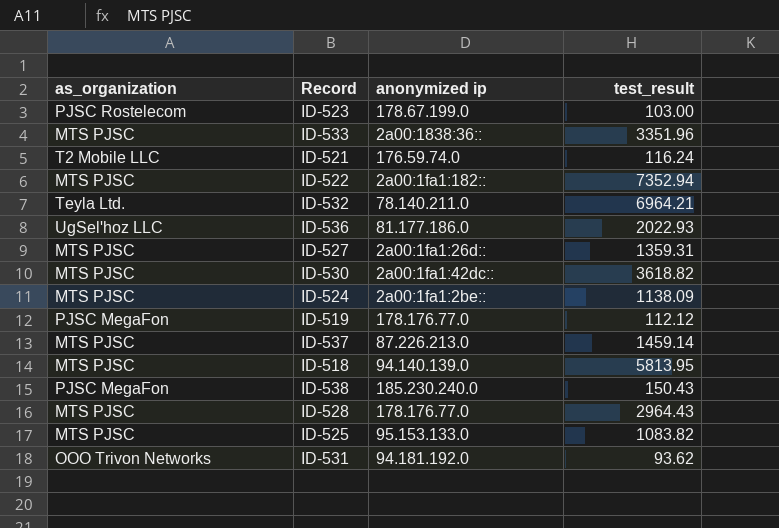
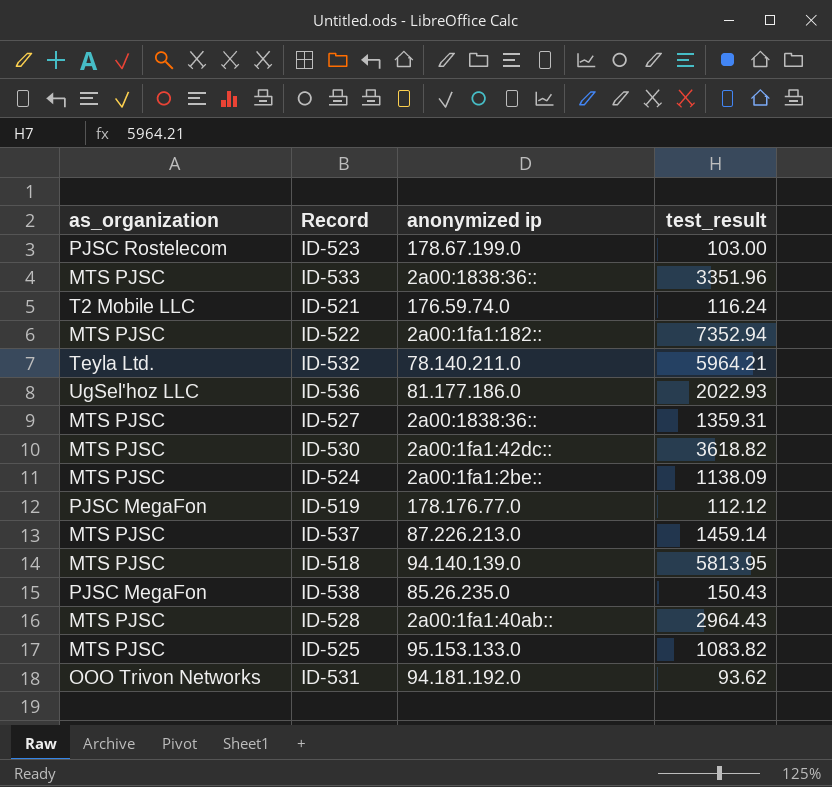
ID-532 | test_result: 6964.21 -> 5964.21
ID-527 | anonymized ip: 2a00:1fa1:26d:: -> 2a00:1838:36::
ID-538 | anonymized ip: 185.230.240.0 -> 85.26.235.0
ID-528 | anonymized ip: 178.176.77.0 -> 2a00:1fa1:40ab::

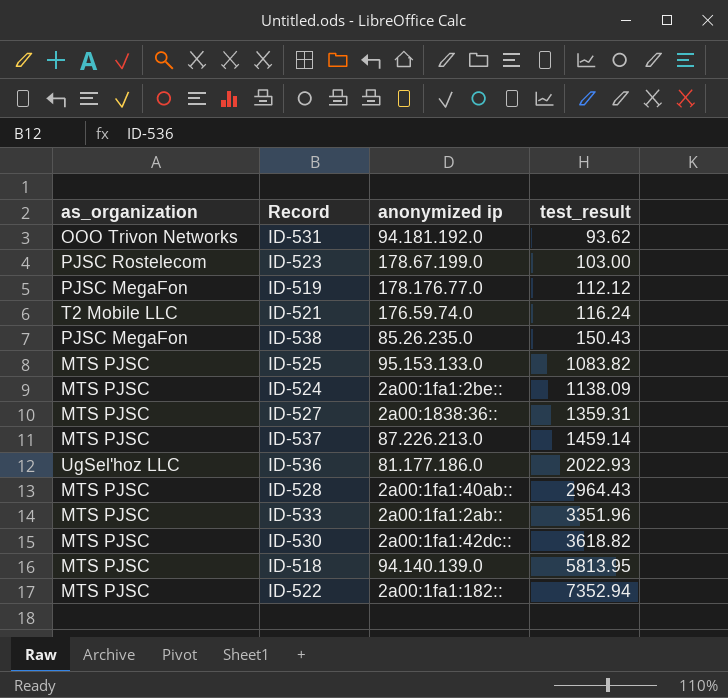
row order: none -> test_result ascending
row ID-532: Teyla Ltd. | 78.140.211.0 | 5964.21 -> none
ID-533 | anonymized ip: 2a00:1838:36:: -> 2a00:1fa1:2ab::

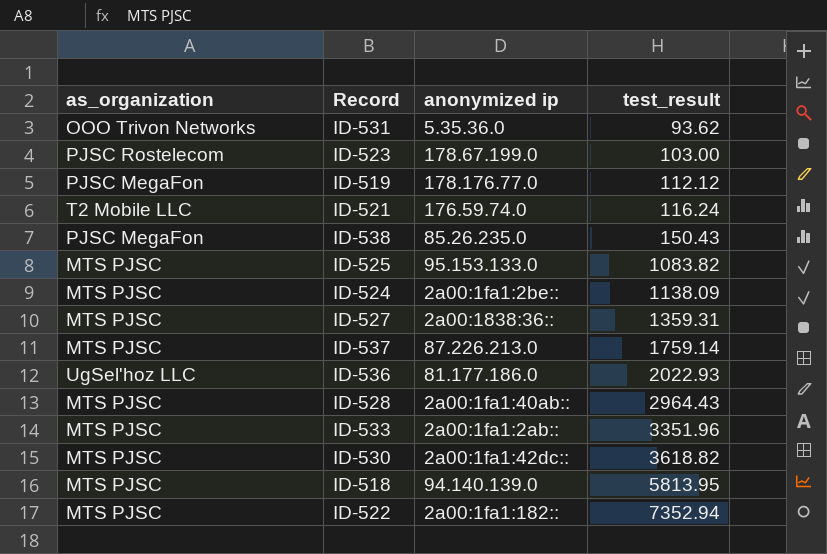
ID-531 | anonymized ip: 94.181.192.0 -> 5.35.36.0
ID-537 | test_result: 1459.14 -> 1759.14

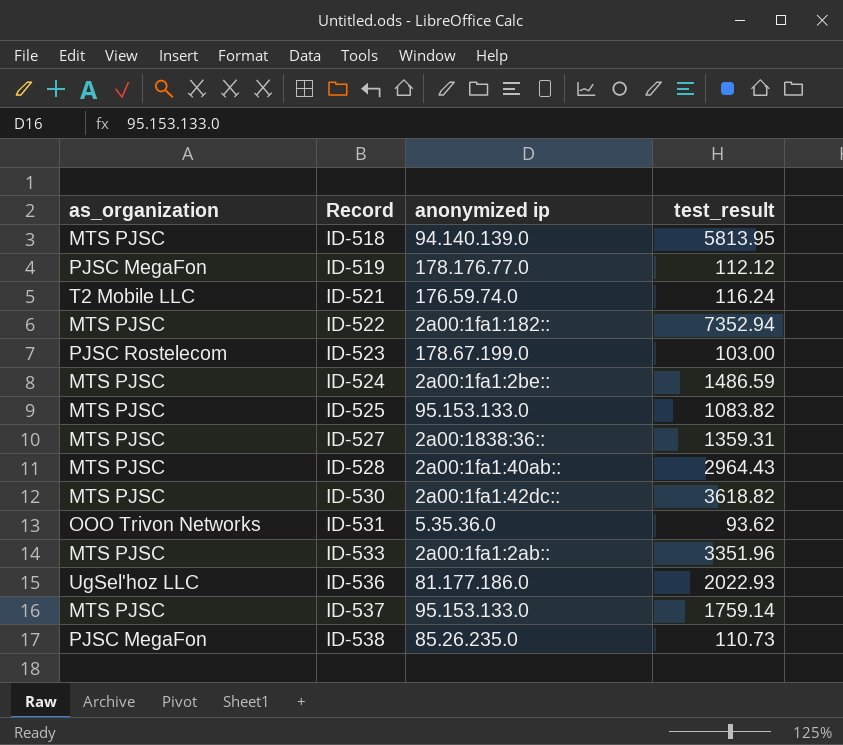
row order: test_result ascending -> Record ascending
ID-524 | test_result: 1138.09 -> 1486.59
ID-537 | anonymized ip: 87.226.213.0 -> 95.153.133.0
ID-538 | test_result: 150.43 -> 110.73

